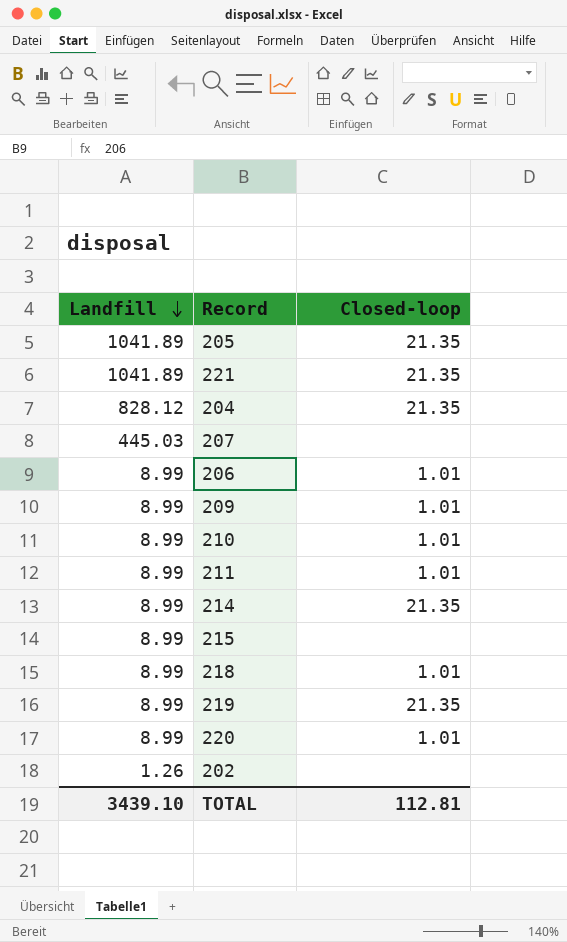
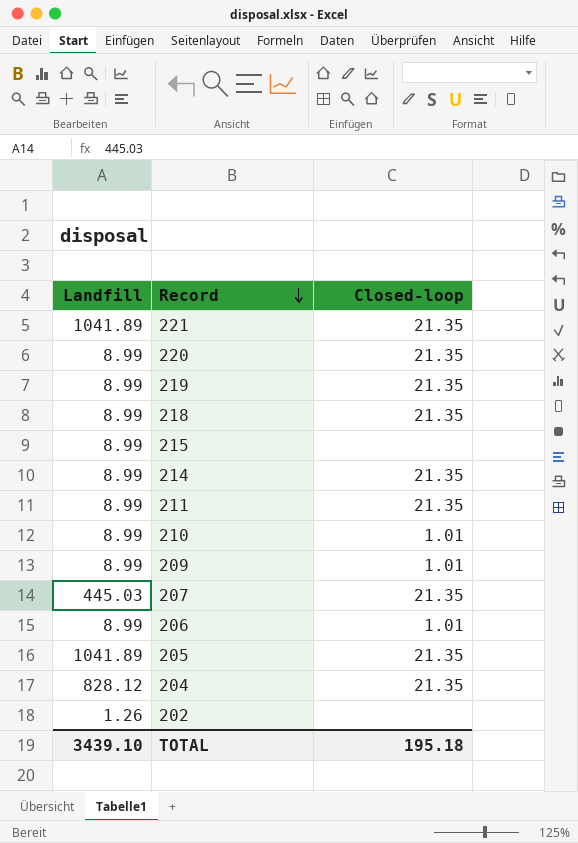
row order: Landfill descending -> Record descending
220 | Closed-loop: 1.01 -> 21.35
218 | Closed-loop: 1.01 -> 21.35
211 | Closed-loop: 1.01 -> 21.35
207 | Closed-loop: none -> 21.35
TOTAL | Closed-loop: 112.81 -> 195.18

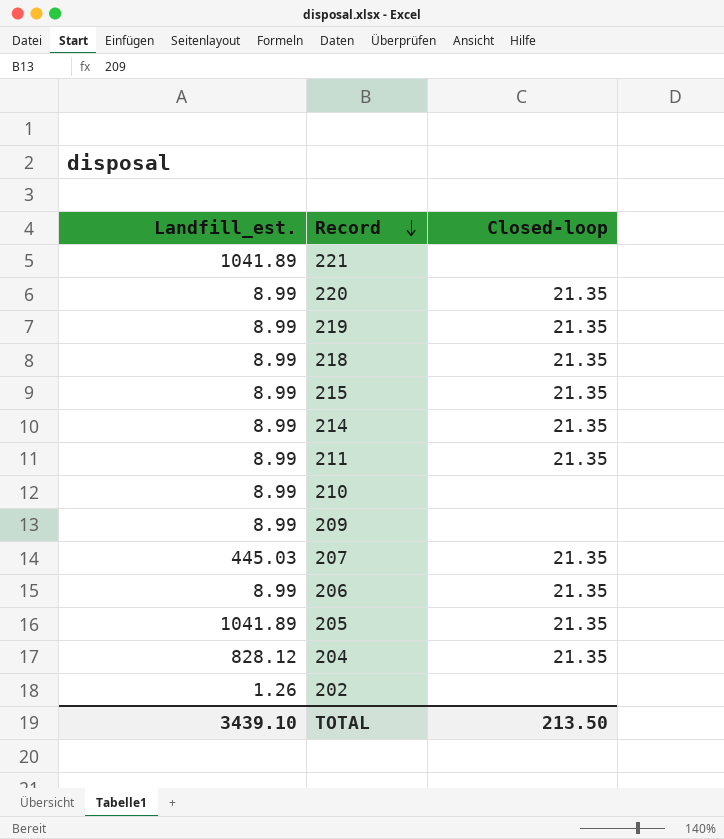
column name: Landfill -> Landfill_est.
221 | Closed-loop: 21.35 -> none
215 | Closed-loop: none -> 21.35
210 | Closed-loop: 1.01 -> none
209 | Closed-loop: 1.01 -> none
206 | Closed-loop: 1.01 -> 21.35
TOTAL | Closed-loop: 195.18 -> 213.50

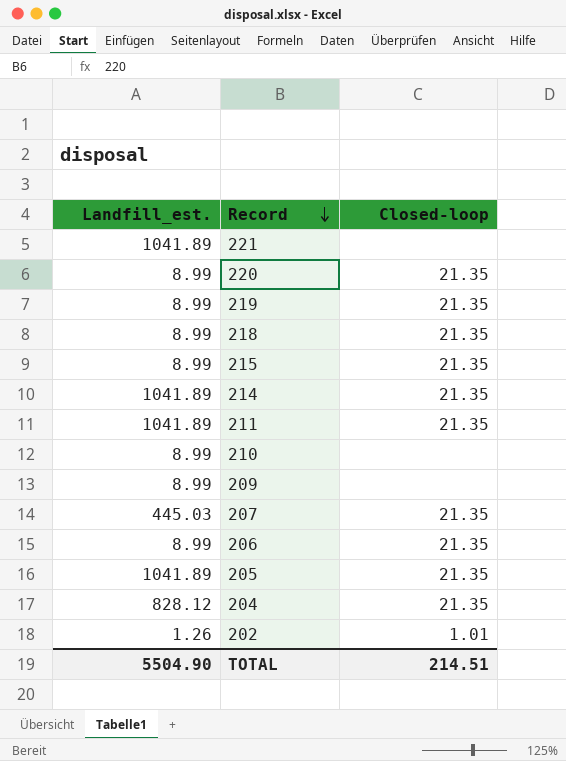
214 | Landfill_est.: 8.99 -> 1041.89
211 | Landfill_est.: 8.99 -> 1041.89
202 | Closed-loop: none -> 1.01
TOTAL | Landfill_est.: 3439.10 -> 5504.90
TOTAL | Closed-loop: 213.50 -> 214.51

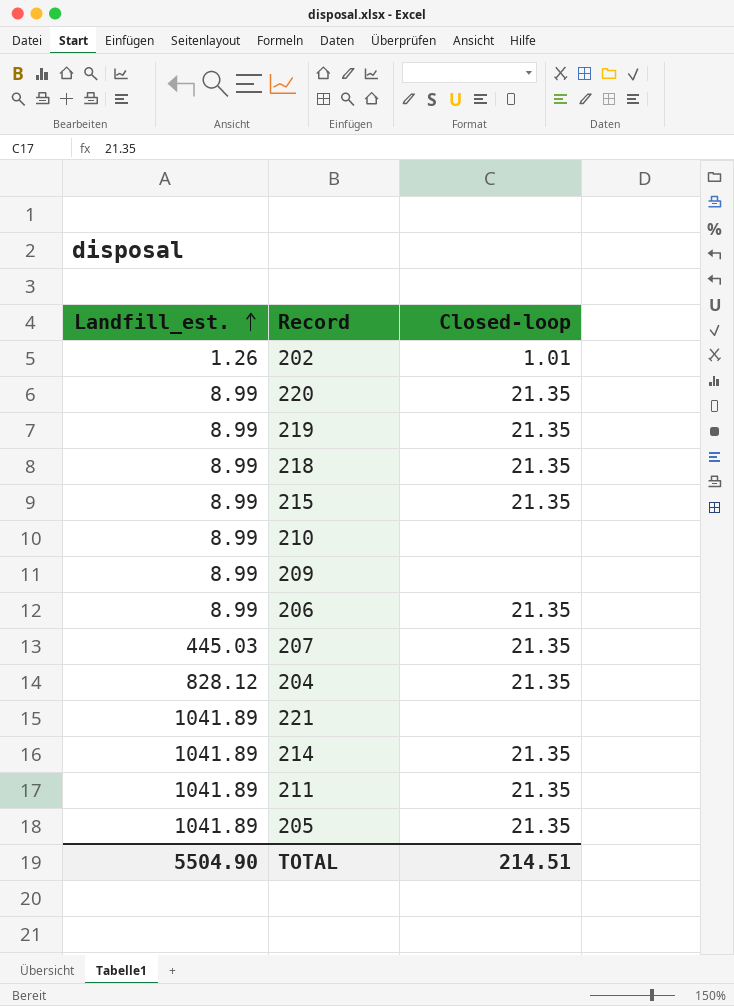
row order: Record descending -> Landfill_est. ascending

